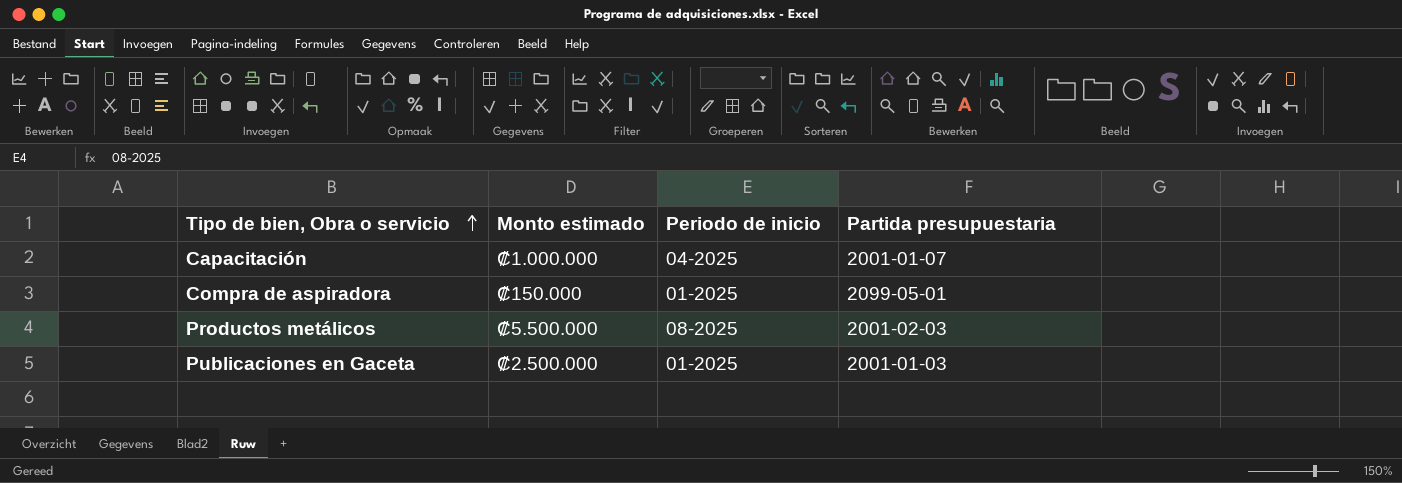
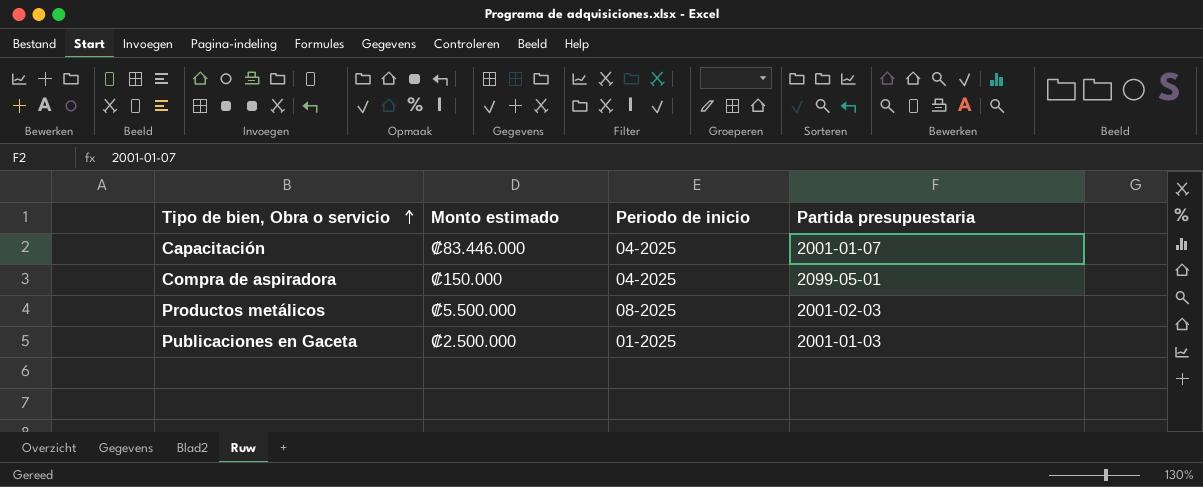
Capacitación | Monto estimado: ₡1.000.000 -> ₡83.446.000
Compra de aspiradora | Periodo de inicio: 01-2025 -> 04-2025

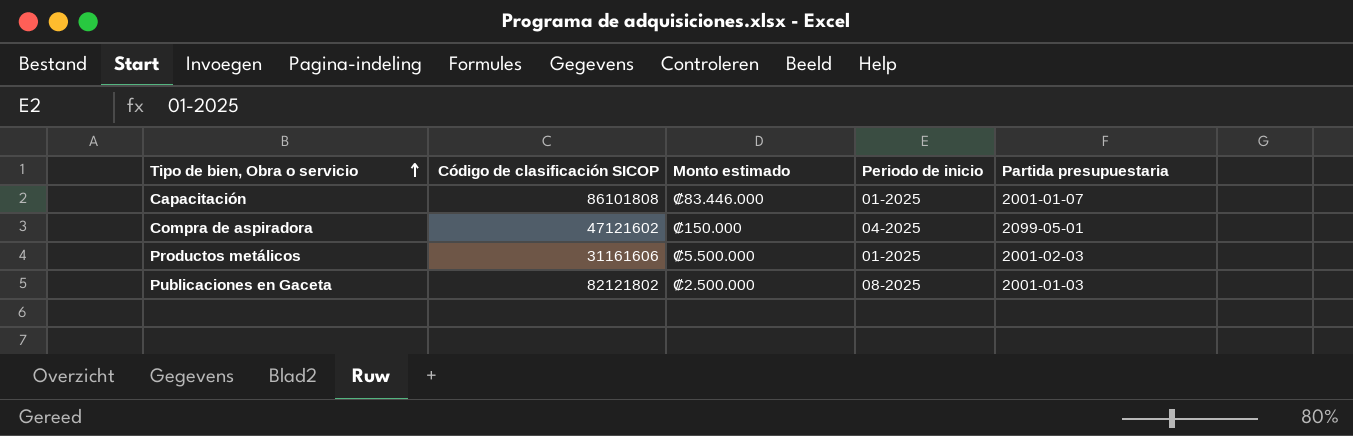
column Código de clasificación SICOP | position: none -> 2
Capacitación | Periodo de inicio: 04-2025 -> 01-2025
Productos metálicos | Periodo de inicio: 08-2025 -> 01-2025
Publicaciones en Gaceta | Periodo de inicio: 01-2025 -> 08-2025

